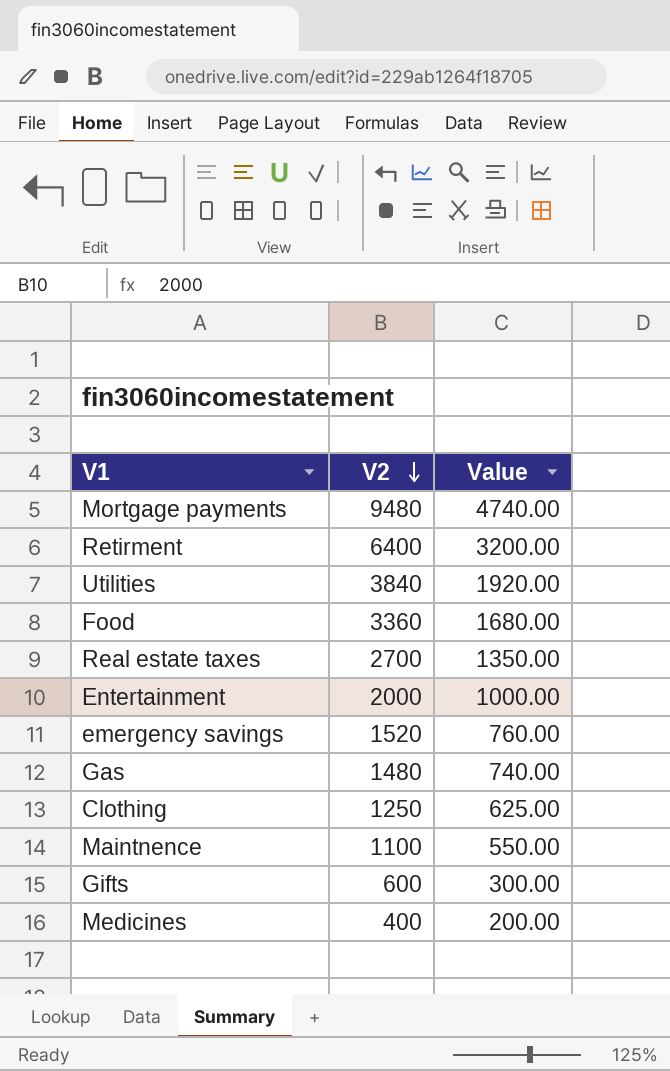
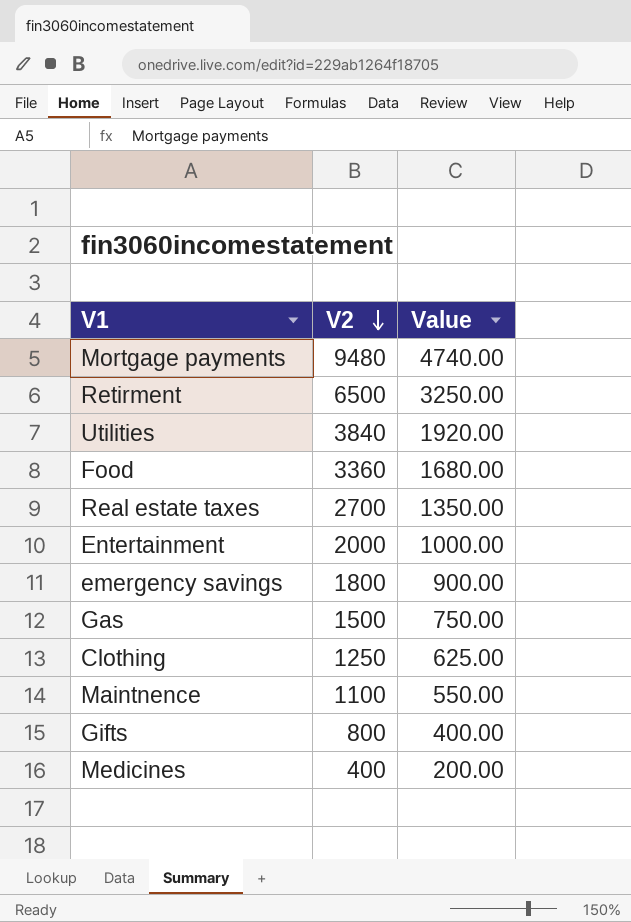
Retirment | V2: 6400 -> 6500
Retirment | Value: 3200.00 -> 3250.00
emergency savings | V2: 1520 -> 1800
emergency savings | Value: 760.00 -> 900.00
Gas | V2: 1480 -> 1500
Gas | Value: 740.00 -> 750.00
Gifts | V2: 600 -> 800
Gifts | Value: 300.00 -> 400.00

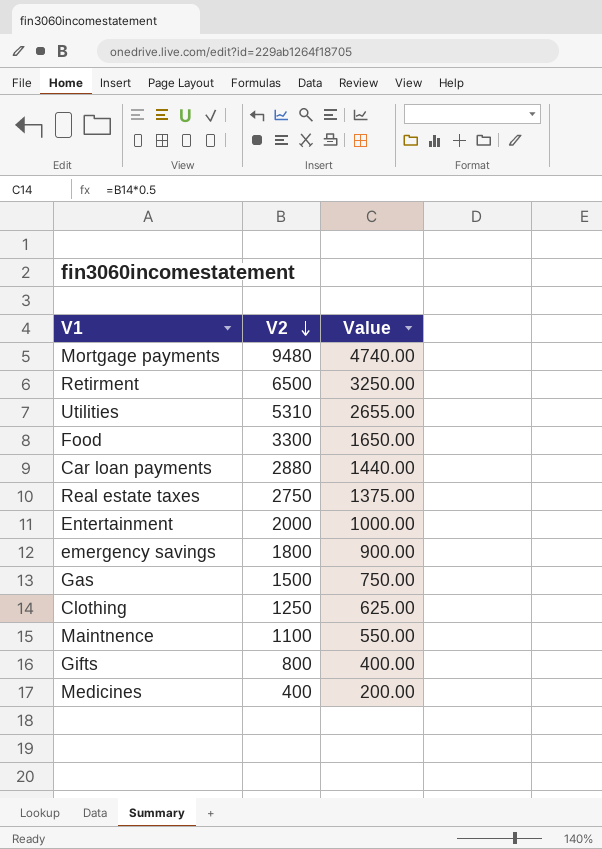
Utilities | V2: 3840 -> 5310
Utilities | Value: 1920.00 -> 2655.00
Food | V2: 3360 -> 3300
Food | Value: 1680.00 -> 1650.00
row Car loan payments: none -> 2880 | 1440.00
Real estate taxes | V2: 2700 -> 2750
Real estate taxes | Value: 1350.00 -> 1375.00

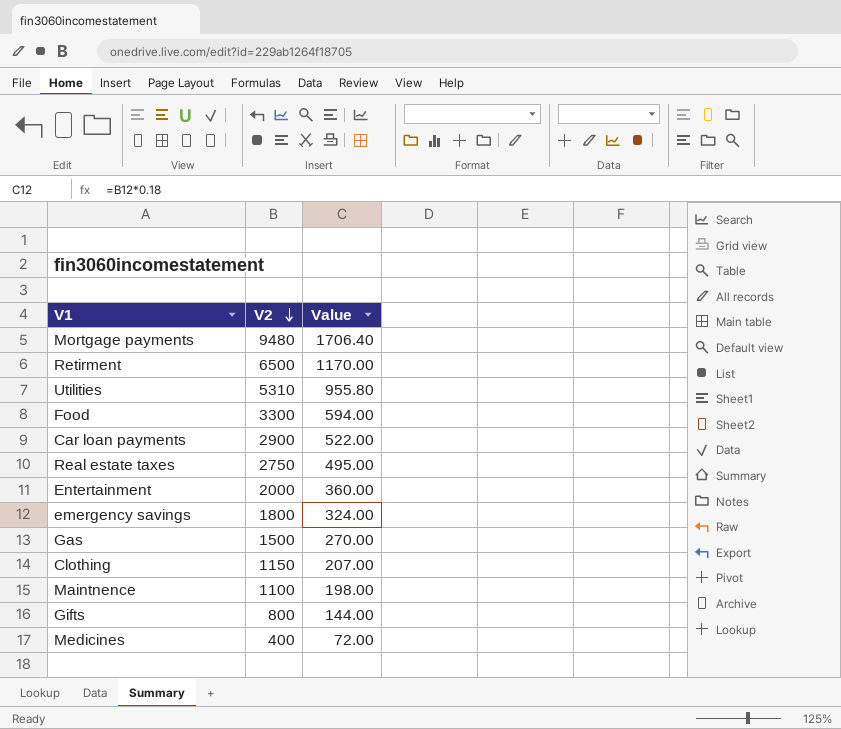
column Value | formula: [V2] * 0.5 -> [V2] * 0.18
Car loan payments | V2: 2880 -> 2900
Clothing | V2: 1250 -> 1150

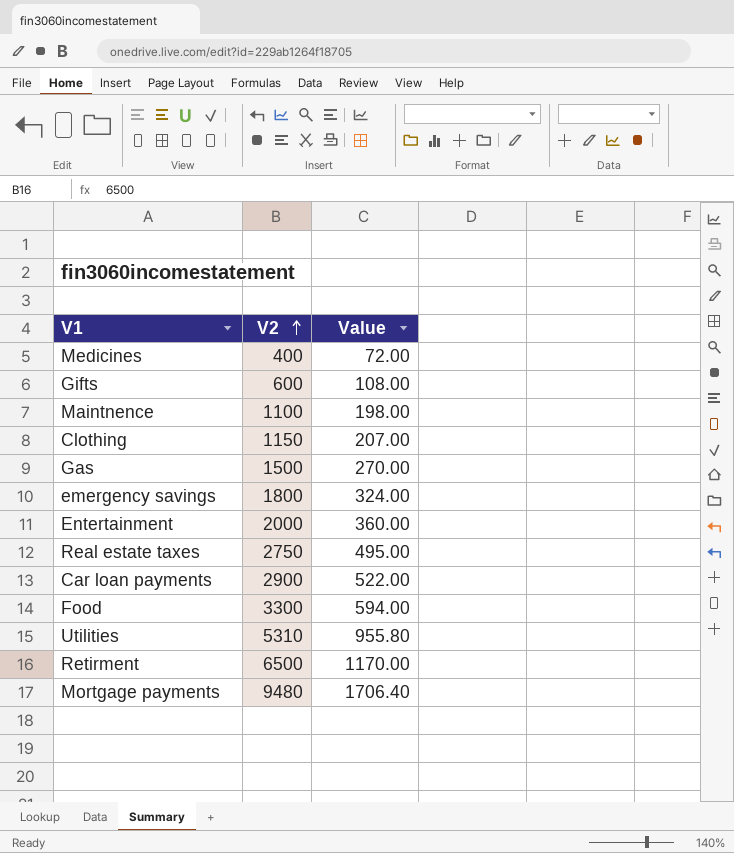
row order: V2 descending -> V2 ascending
Gifts | V2: 800 -> 600
Gifts | Value: 144.00 -> 108.00

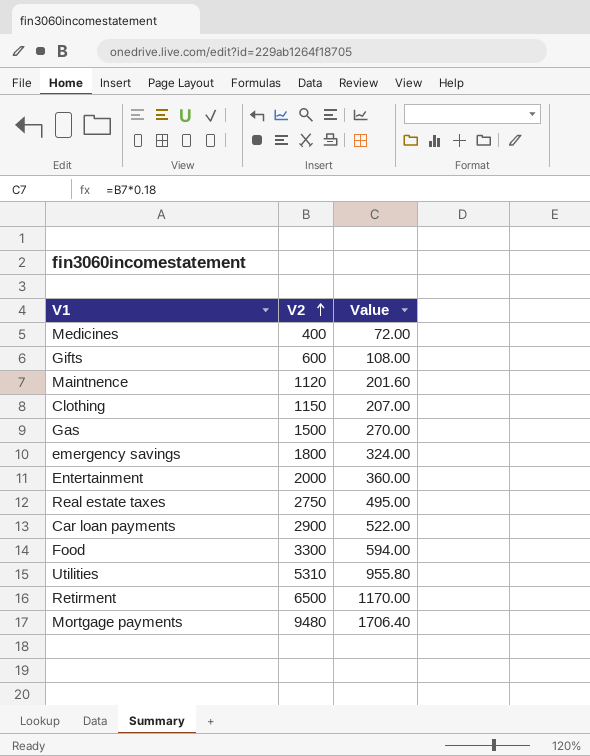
Maintnence | V2: 1100 -> 1120
Maintnence | Value: 198.00 -> 201.60

